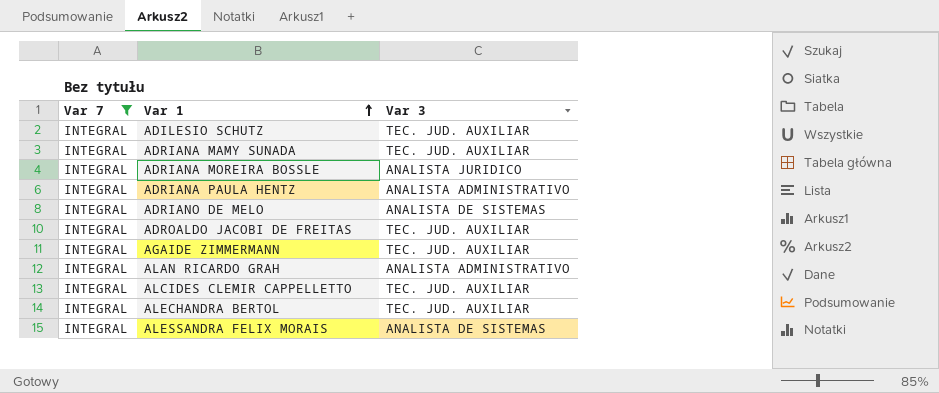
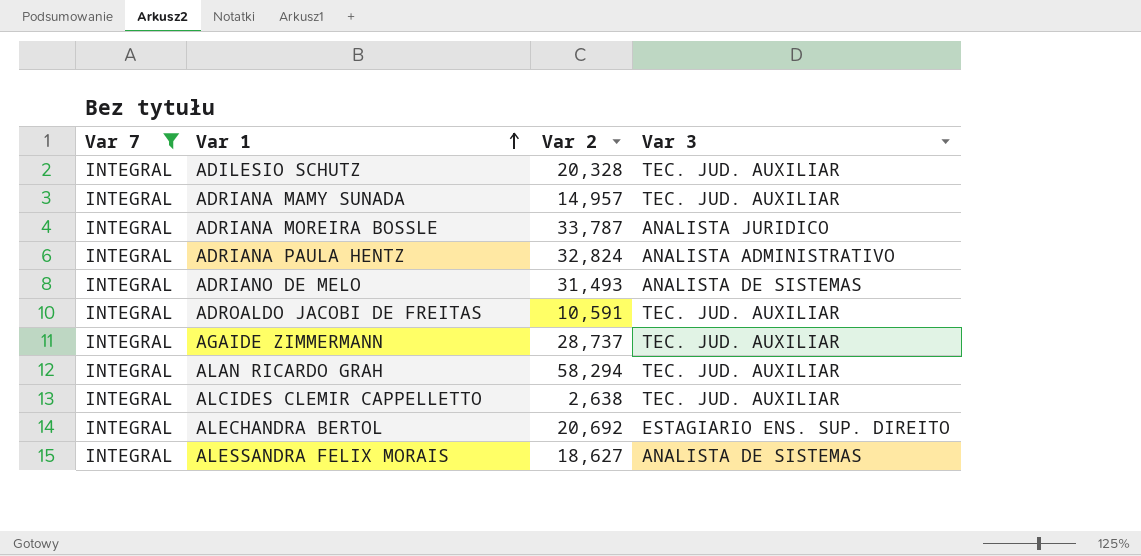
column Var 2 | position: none -> 3
ALAN RICARDO GRAH | Var 3: ANALISTA ADMINISTRATIVO -> TEC. JUD. AUXILIAR
ALECHANDRA BERTOL | Var 3: TEC. JUD. AUXILIAR -> ESTAGIARIO ENS. SUP. DIREITO

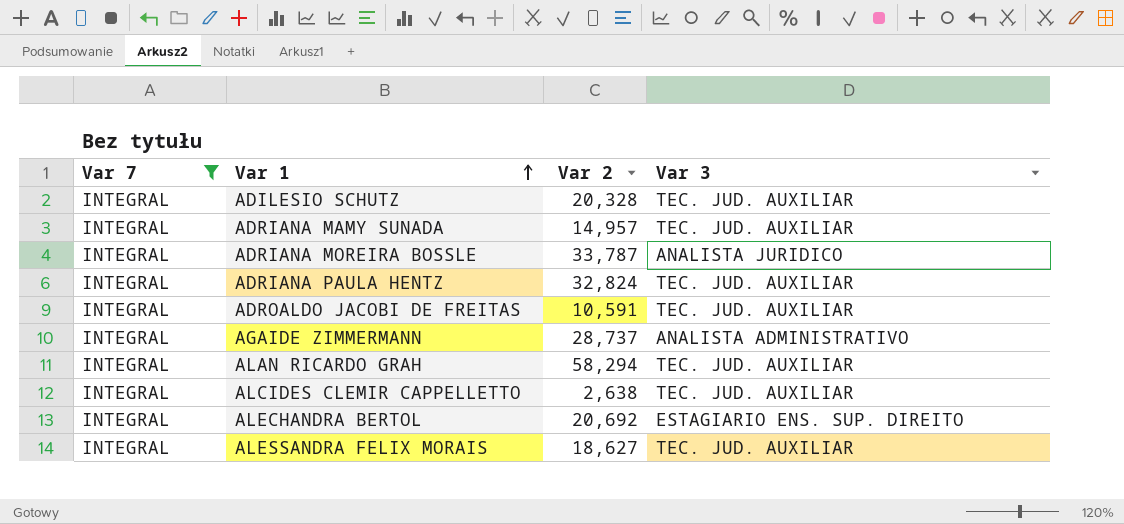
row ADRIANO DE MELO: INTEGRAL | 31,493 | ANALISTA DE SISTEMAS -> none
ADRIANA PAULA HENTZ | Var 3: ANALISTA ADMINISTRATIVO -> TEC. JUD. AUXILIAR
AGAIDE ZIMMERMANN | Var 3: TEC. JUD. AUXILIAR -> ANALISTA ADMINISTRATIVO
ALESSANDRA FELIX MORAIS | Var 3: ANALISTA DE SISTEMAS -> TEC. JUD. AUXILIAR

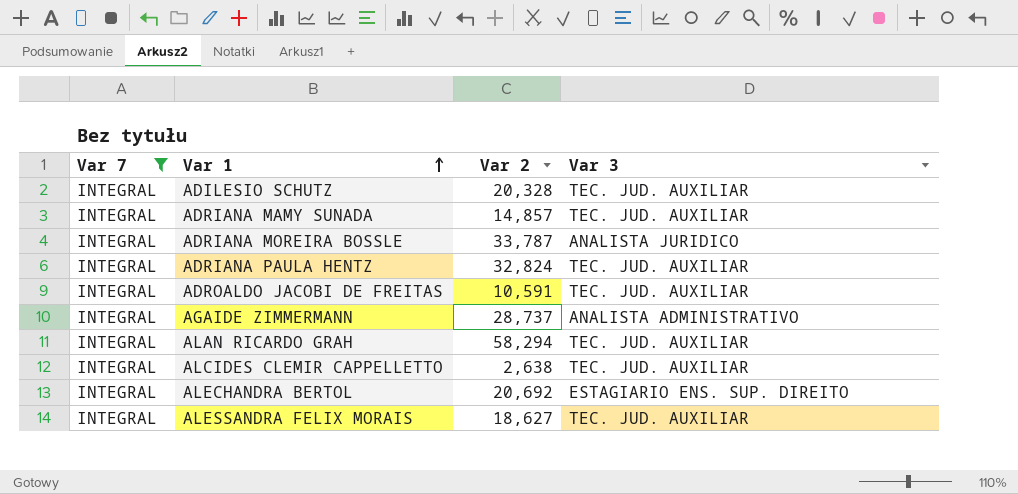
ADRIANA MAMY SUNADA | Var 2: 14,957 -> 14,857

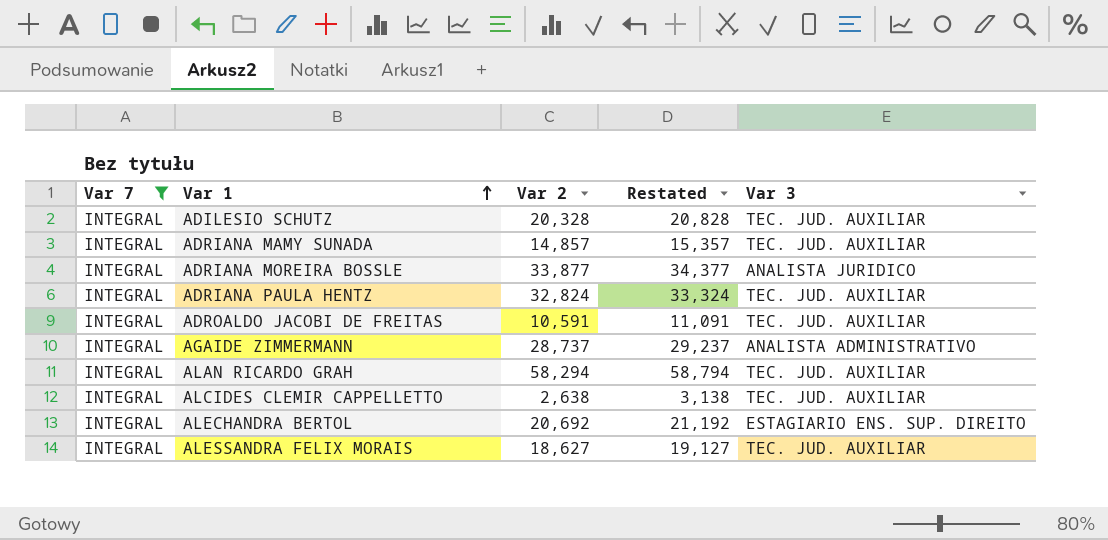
column Restated | formula: none -> [Var 2] + 500
ADRIANA MOREIRA BOSSLE | Var 2: 33,787 -> 33,877

